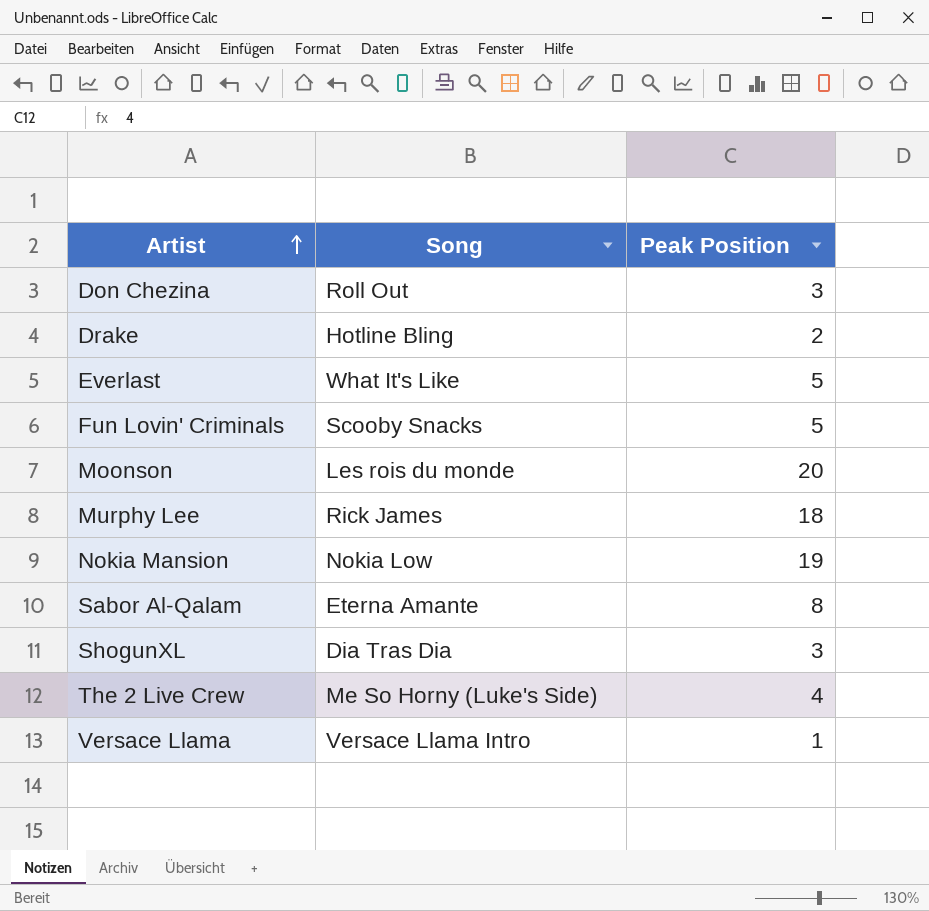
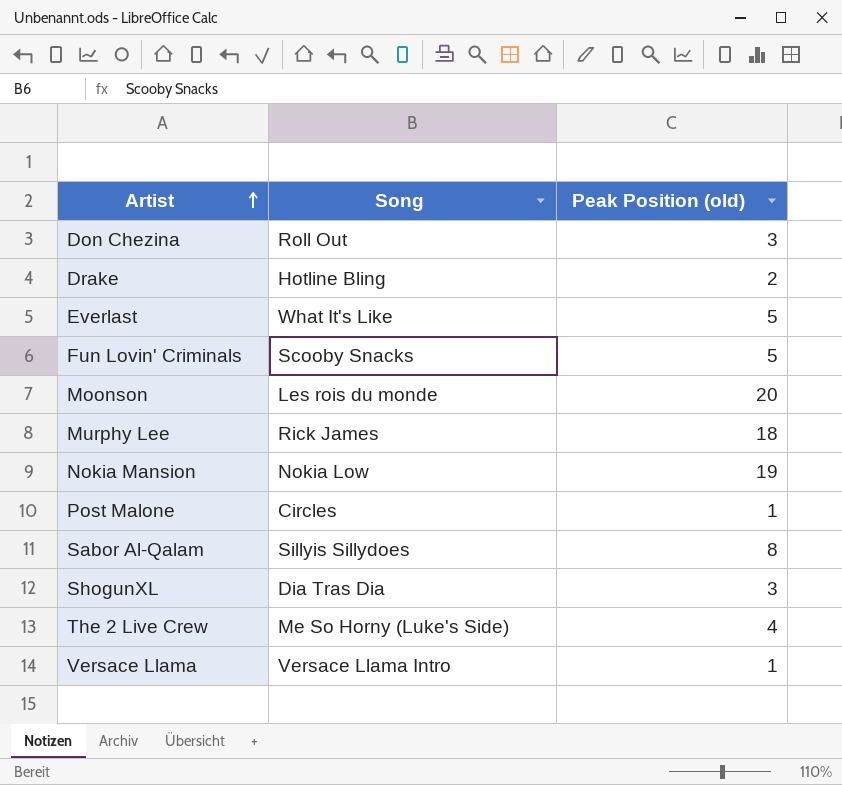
column name: Peak Position -> Peak Position (old)
row Post Malone: none -> Circles | 1
Sabor Al-Qalam | Song: Eterna Amante -> Sillyis Sillydoes

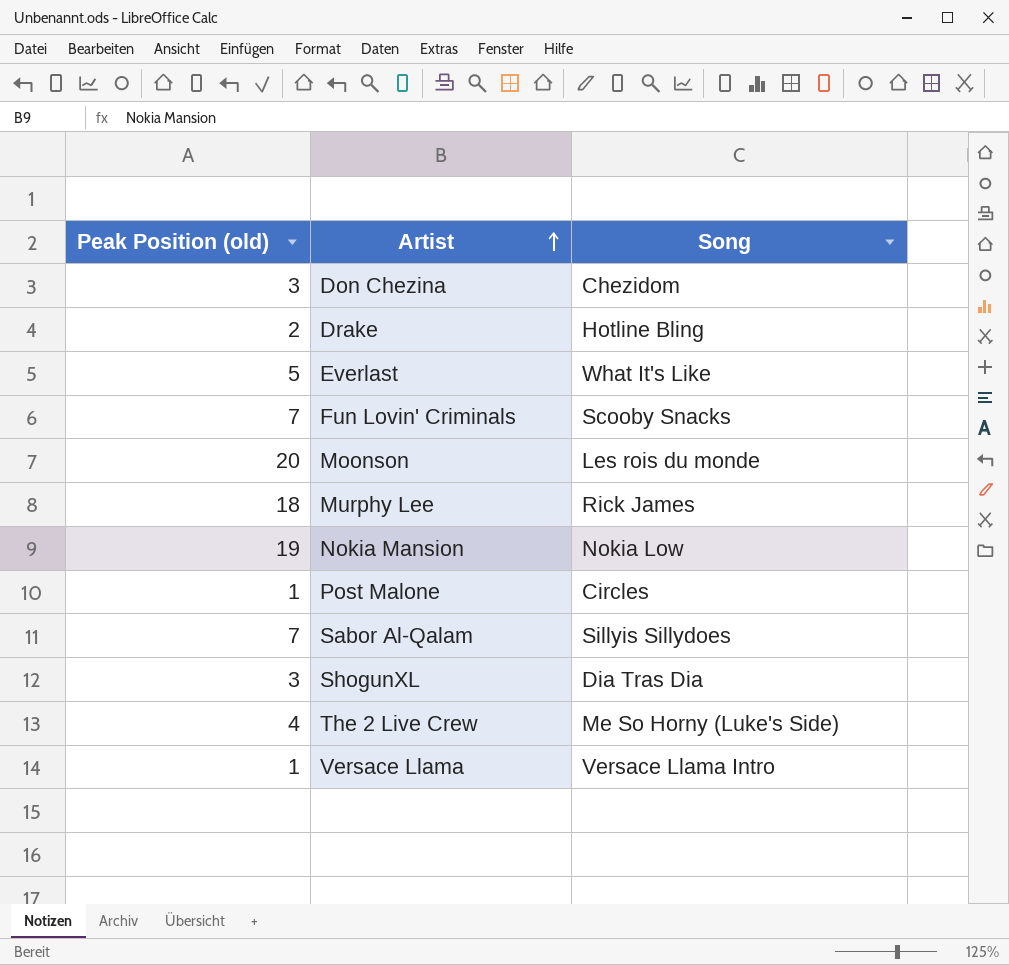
column Peak Position (old) | position: 3 -> 1
Don Chezina | Song: Roll Out -> Chezidom
Fun Lovin' Criminals | Peak Position (old): 5 -> 7
Sabor Al-Qalam | Peak Position (old): 8 -> 7

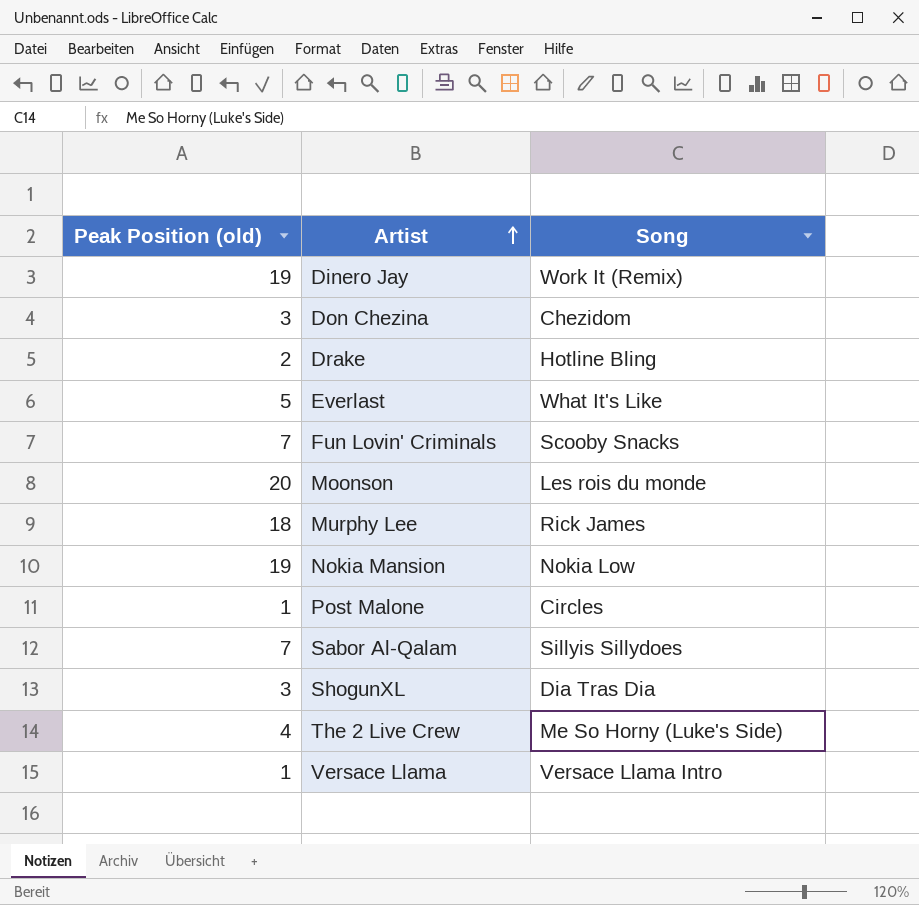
row Dinero Jay: none -> 19 | Work It (Remix)

